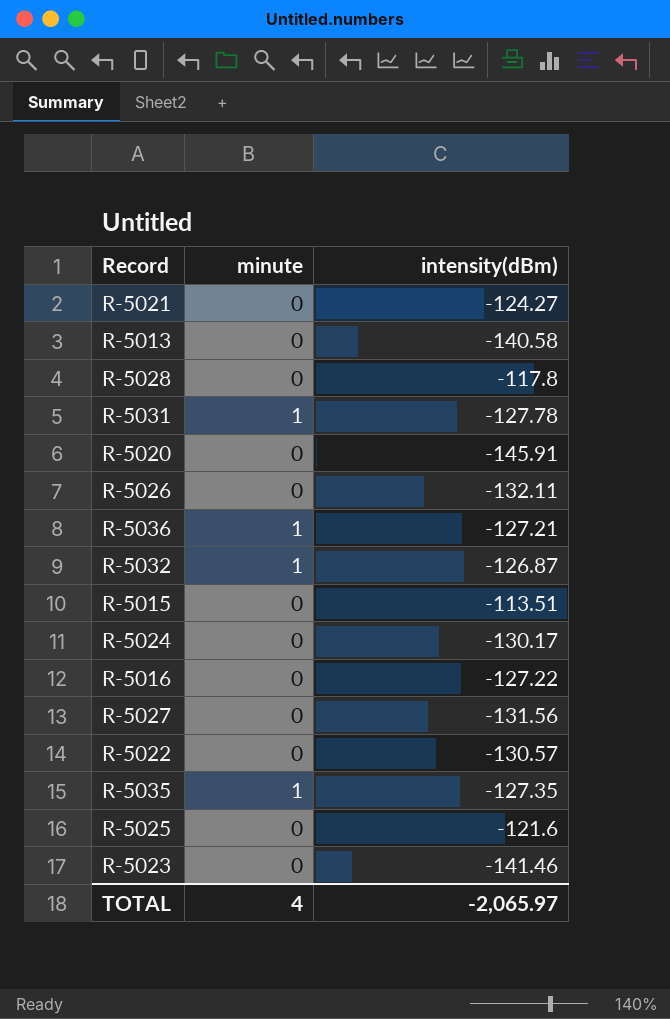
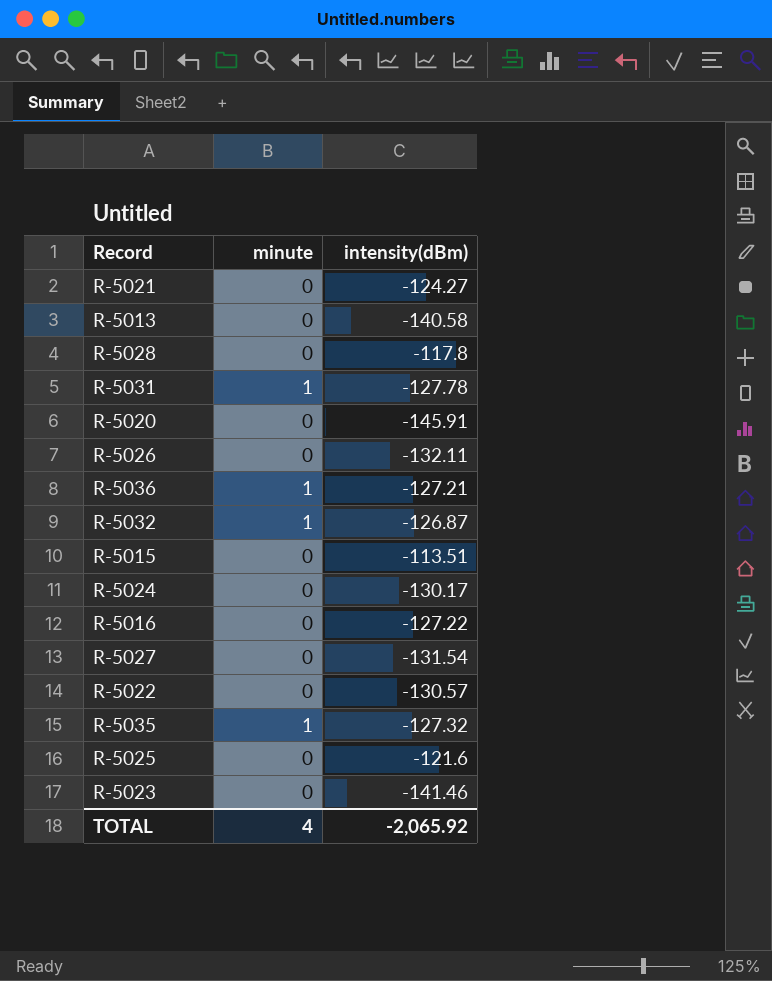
R-5027 | intensity(dBm): -131.56 -> -131.54
R-5035 | intensity(dBm): -127.35 -> -127.32
TOTAL | intensity(dBm): -2,065.97 -> -2,065.92

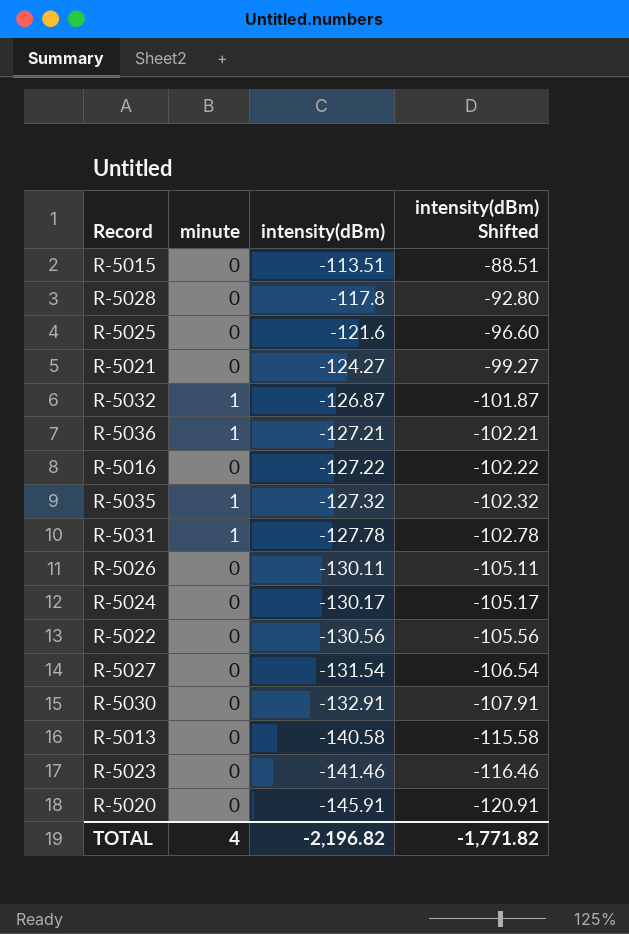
row order: none -> intensity(dBm) descending
column intensity(dBm) Shifted | formula: none -> [intensity(dBm)] + 25
R-5026 | intensity(dBm): -132.11 -> -130.11
R-5022 | intensity(dBm): -130.57 -> -130.56
row R-5030: none -> 0 | -132.91 | -107.91
TOTAL | intensity(dBm): -2,065.92 -> -2,196.82

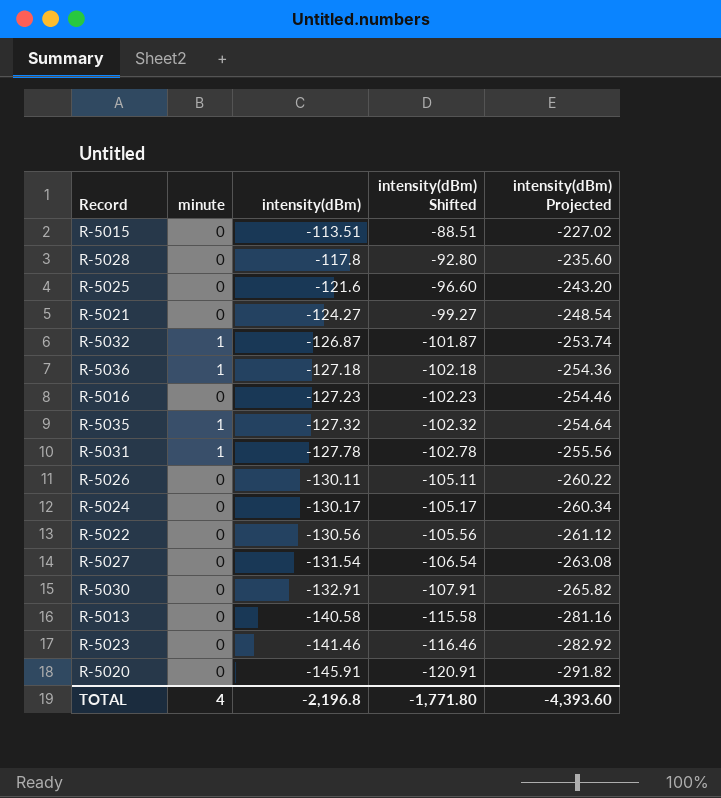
column intensity(dBm) Projected | formula: none -> [intensity(dBm)] * 2
R-5036 | intensity(dBm): -127.21 -> -127.18
R-5036 | intensity(dBm) Shifted: -102.21 -> -102.18
R-5016 | intensity(dBm): -127.22 -> -127.23
R-5016 | intensity(dBm) Shifted: -102.22 -> -102.23
TOTAL | intensity(dBm): -2,196.82 -> -2,196.8
TOTAL | intensity(dBm) Shifted: -1,771.82 -> -1,771.80

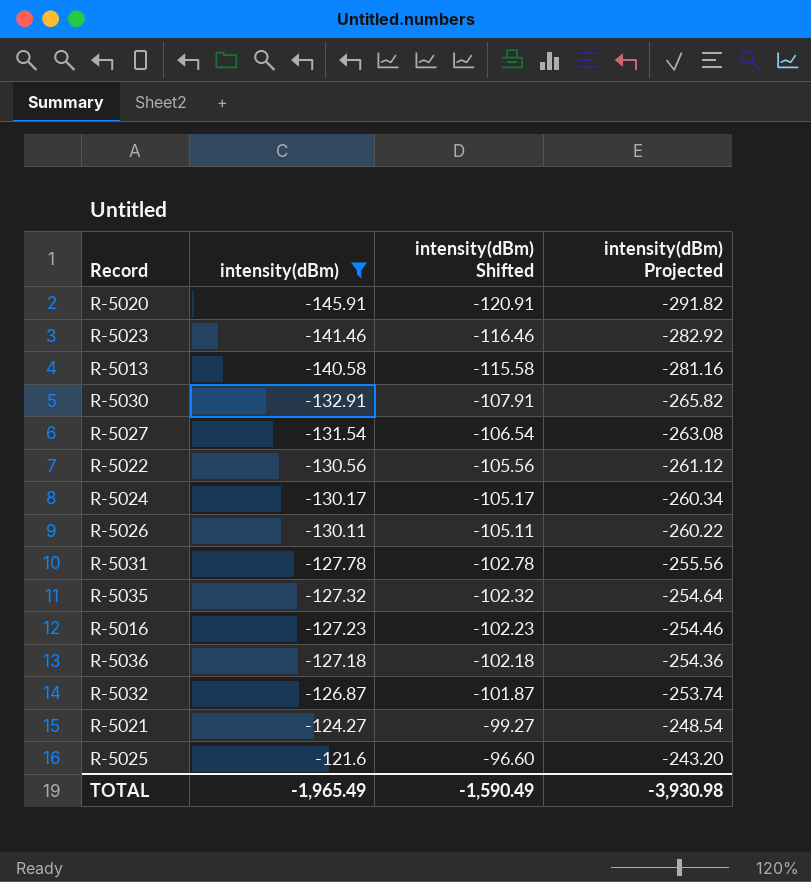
filter: none -> intensity(dBm) <= -121.6
row order: intensity(dBm) descending -> intensity(dBm) ascending
column minute | position: 2 -> none
TOTAL | intensity(dBm): -2,196.8 -> -1,965.49
TOTAL | intensity(dBm) Shifted: -1,771.80 -> -1,590.49
TOTAL | intensity(dBm) Projected: -4,393.60 -> -3,930.98

